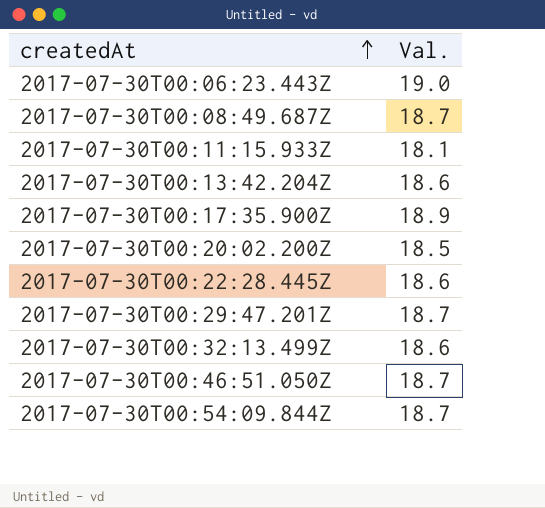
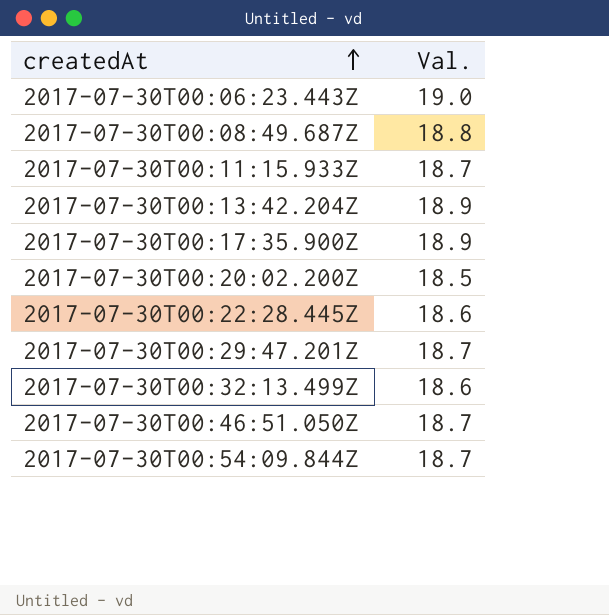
2017-07-30T00:08:49.687Z | Val.: 18.7 -> 18.8
2017-07-30T00:11:15.933Z | Val.: 18.1 -> 18.7
2017-07-30T00:13:42.204Z | Val.: 18.6 -> 18.9

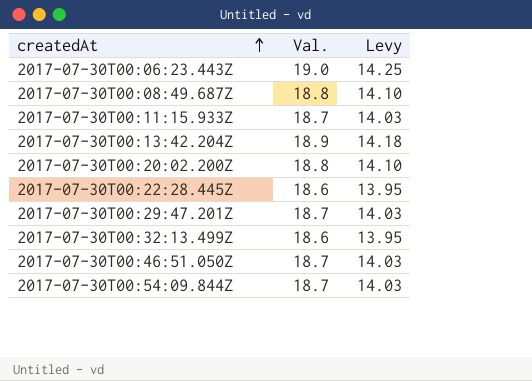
column Levy | formula: none -> [Val.] * 0.75
row 2017-07-30T00:17:35.900Z: 18.9 -> none
2017-07-30T00:20:02.200Z | Val.: 18.5 -> 18.8

